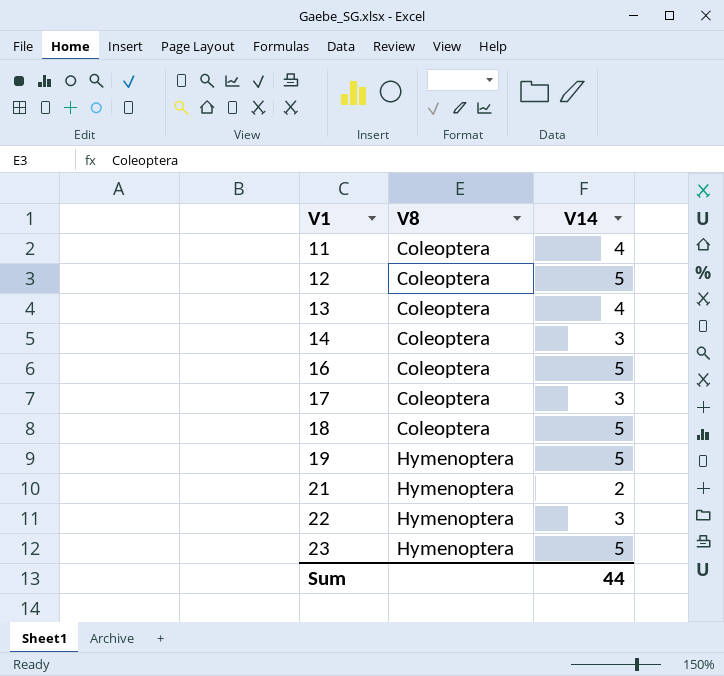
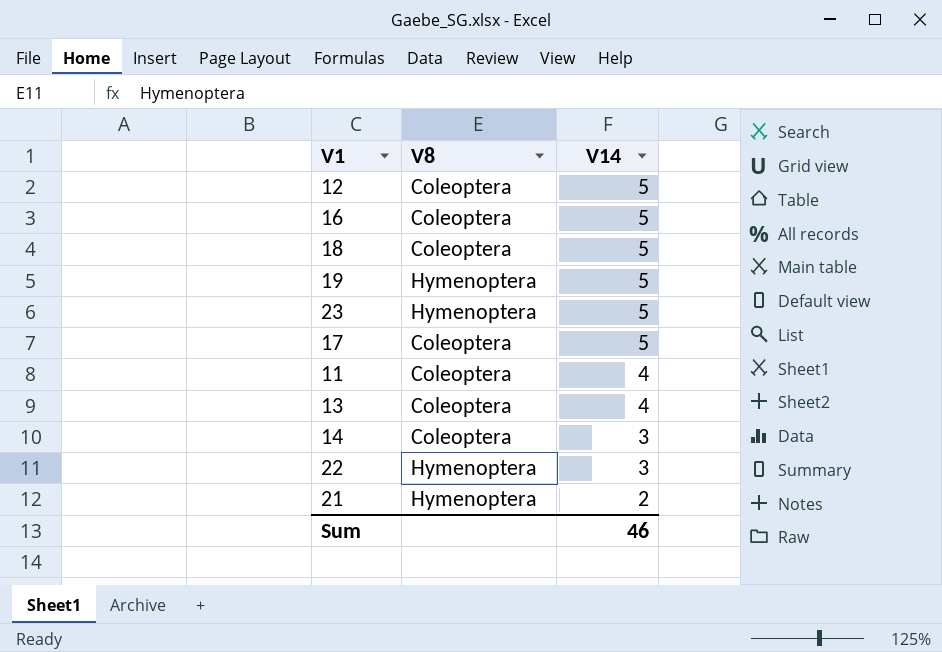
row order: V1 ascending -> V14 descending
17 | V14: 3 -> 5
Sum | V14: 44 -> 46

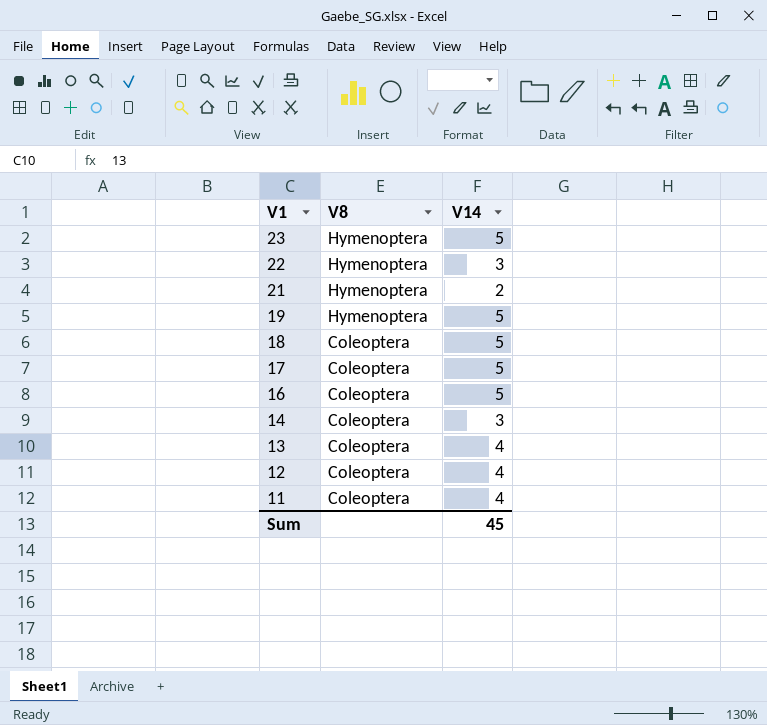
row order: V14 descending -> V1 descending
12 | V14: 5 -> 4
Sum | V14: 46 -> 45

